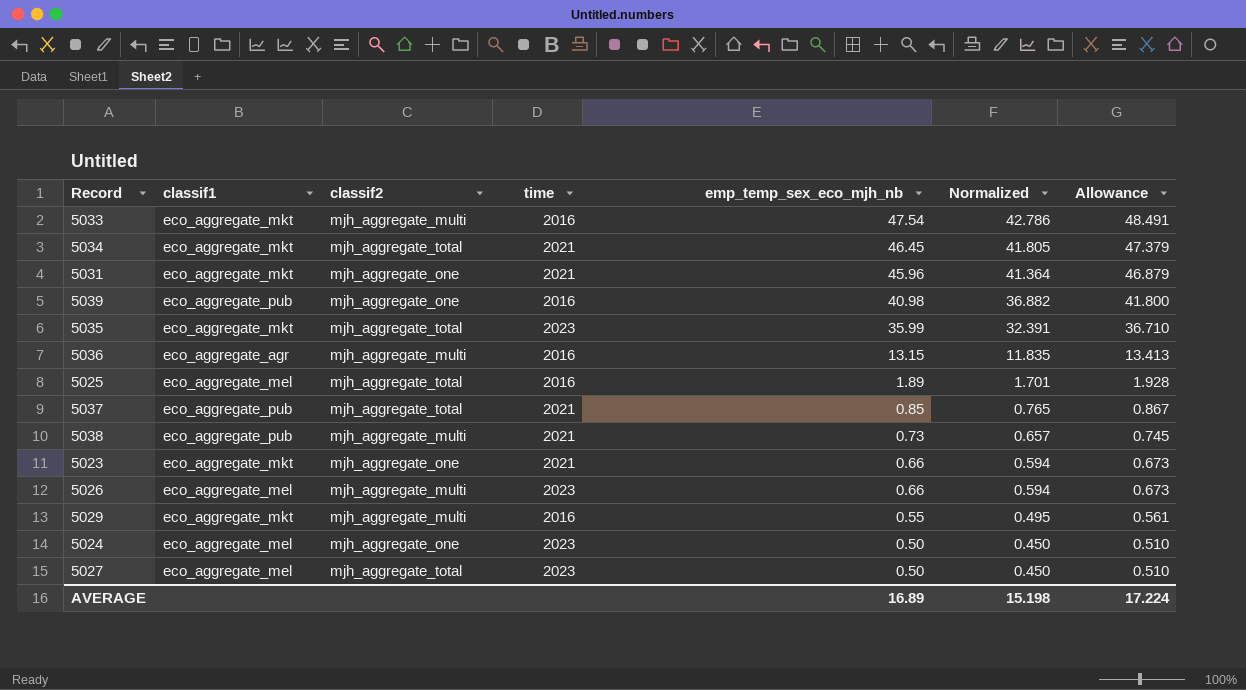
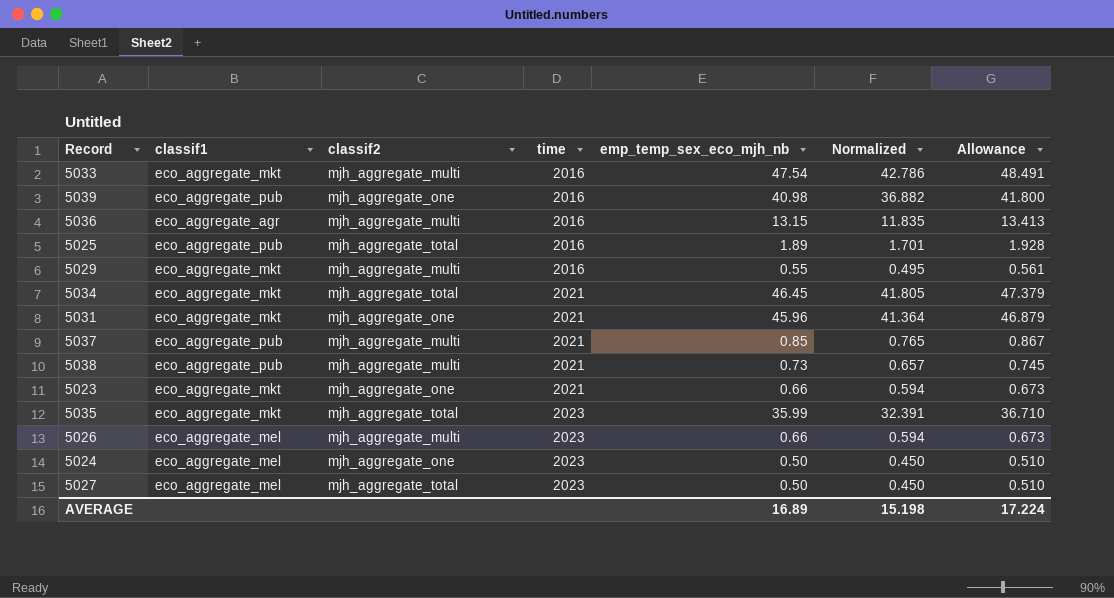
row order: emp_temp_sex_eco_mjh_nb descending -> time ascending
5025 | classif1: eco_aggregate_mel -> eco_aggregate_pub
5037 | classif2: mjh_aggregate_total -> mjh_aggregate_multi

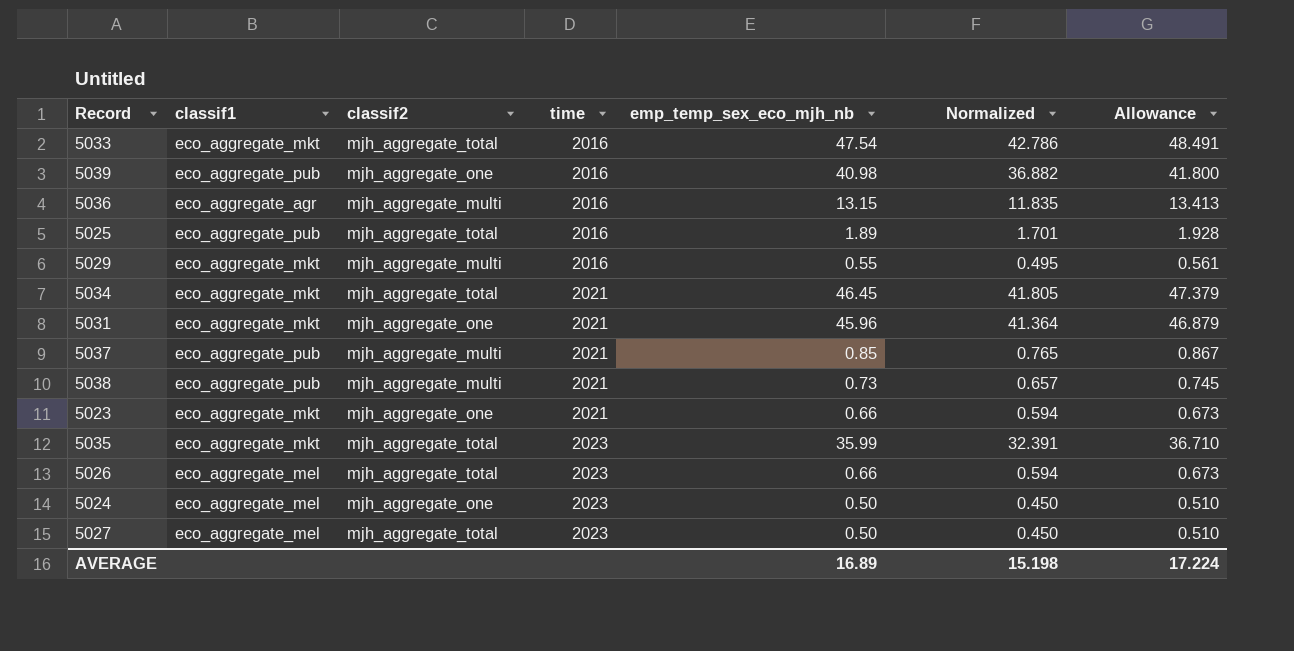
5033 | classif2: mjh_aggregate_multi -> mjh_aggregate_total
5026 | classif2: mjh_aggregate_multi -> mjh_aggregate_total

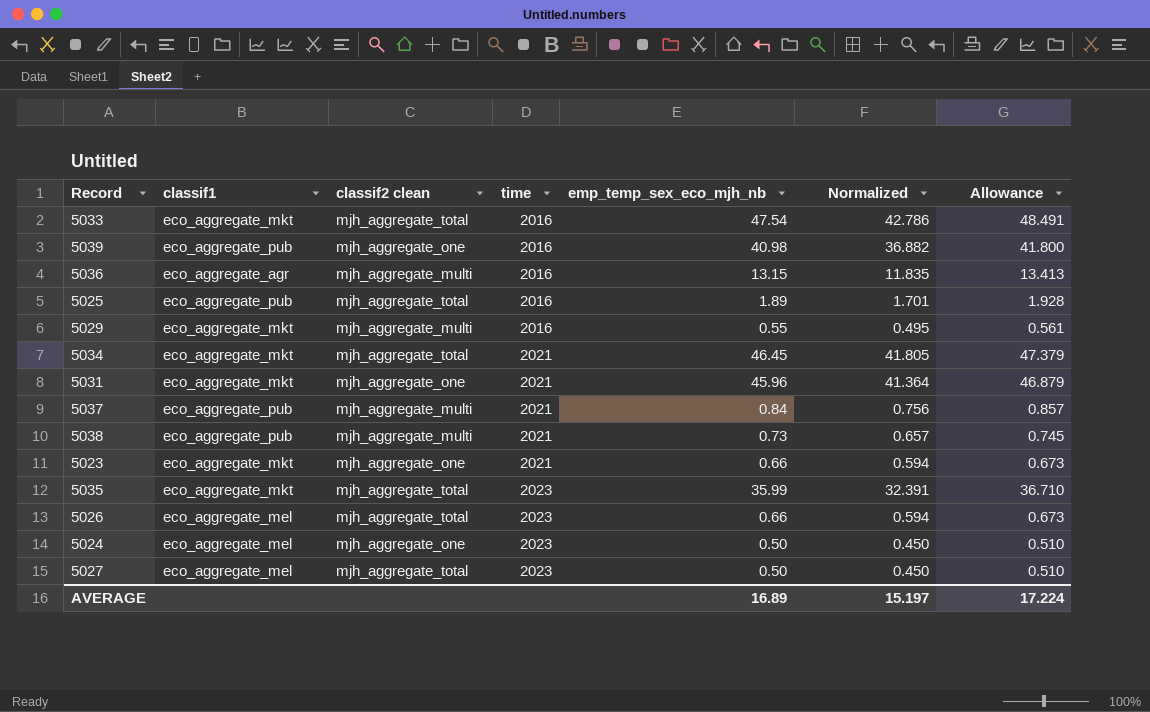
column name: classif2 -> classif2 clean
5037 | emp_temp_sex_eco_mjh_nb: 0.85 -> 0.84
5037 | Normalized: 0.765 -> 0.756
5037 | Allowance: 0.867 -> 0.857
AVERAGE | Normalized: 15.198 -> 15.197

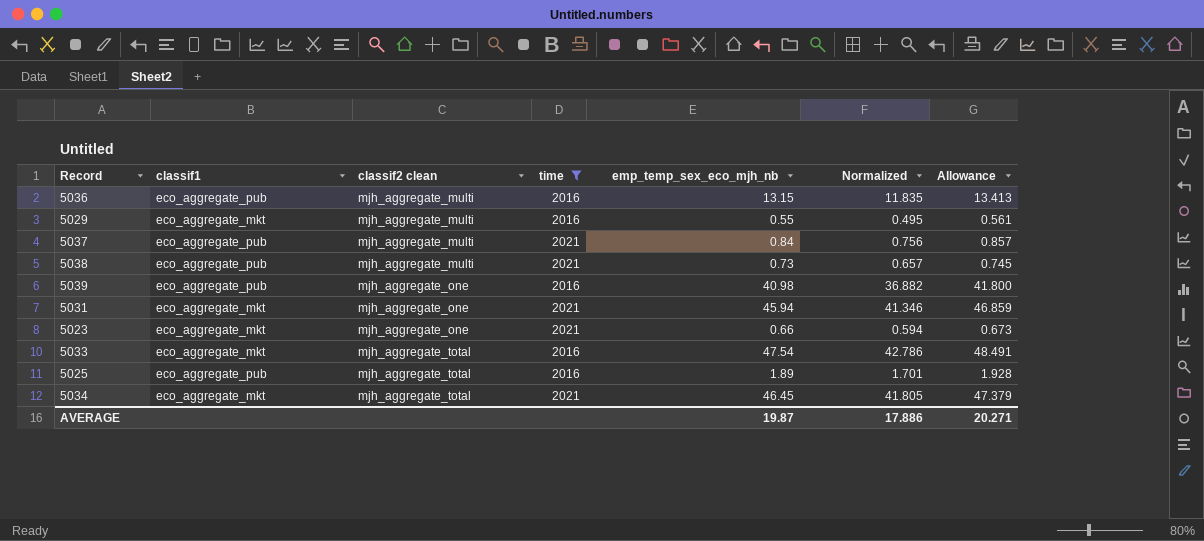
filter: none -> time != 2023
row order: time ascending -> classif2 clean ascending
5036 | classif1: eco_aggregate_agr -> eco_aggregate_pub
5031 | emp_temp_sex_eco_mjh_nb: 45.96 -> 45.94
5031 | Normalized: 41.364 -> 41.346
5031 | Allowance: 46.879 -> 46.859
AVERAGE | emp_temp_sex_eco_mjh_nb: 16.89 -> 19.87
AVERAGE | Normalized: 15.197 -> 17.886
AVERAGE | Allowance: 17.224 -> 20.271

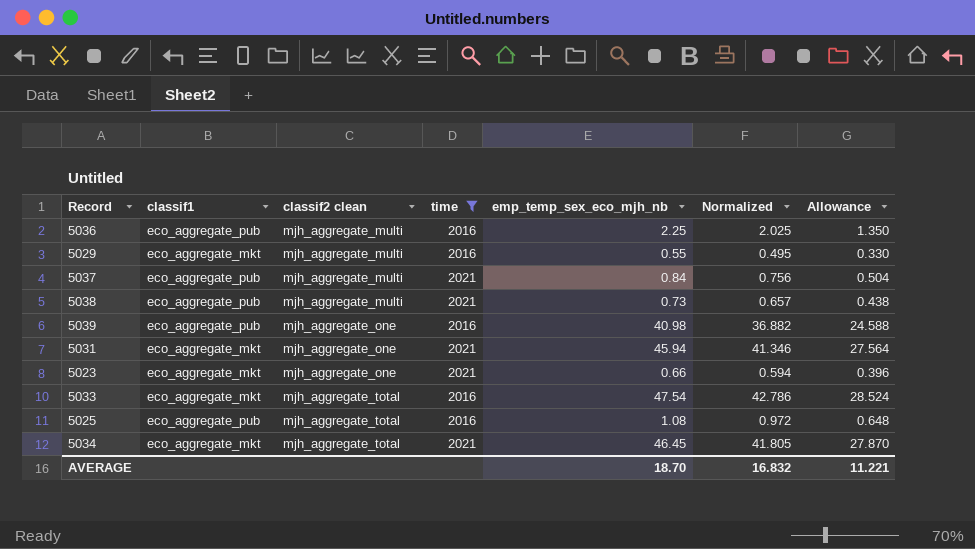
column Allowance | formula: [emp_temp_sex_eco_mjh_nb] * 1.02 -> [emp_temp_sex_eco_mjh_nb] * 0.6
5036 | emp_temp_sex_eco_mjh_nb: 13.15 -> 2.25
5036 | Normalized: 11.835 -> 2.025
5025 | emp_temp_sex_eco_mjh_nb: 1.89 -> 1.08
5025 | Normalized: 1.701 -> 0.972
AVERAGE | emp_temp_sex_eco_mjh_nb: 19.87 -> 18.70
AVERAGE | Normalized: 17.886 -> 16.832
AVERAGE | Allowance: 20.271 -> 11.221

